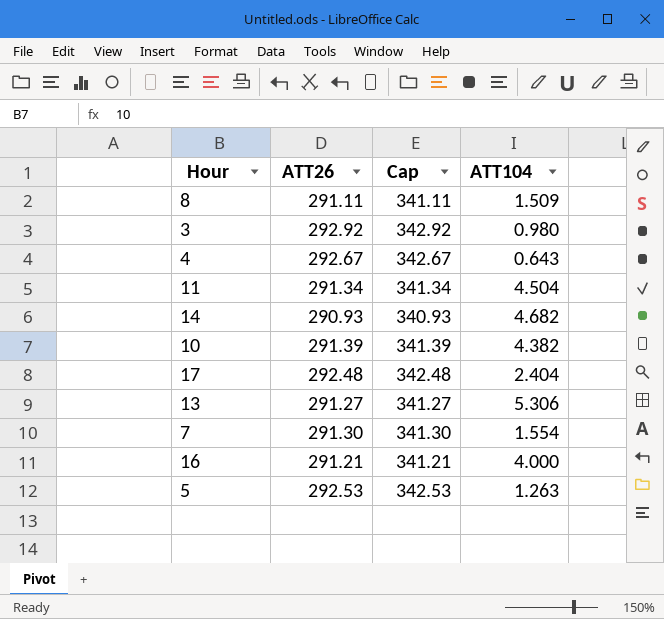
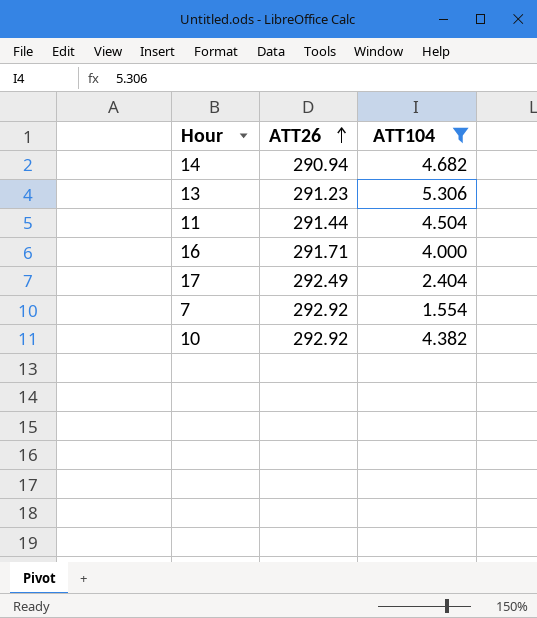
filter: none -> ATT104 >= 1.554
row order: none -> ATT26 ascending
column Cap | formula: [ATT26] + 50 -> none
14 | ATT26: 290.93 -> 290.94
13 | ATT26: 291.27 -> 291.23
11 | ATT26: 291.34 -> 291.44
16 | ATT26: 291.21 -> 291.71
17 | ATT26: 292.48 -> 292.49
7 | ATT26: 291.30 -> 292.92
10 | ATT26: 291.39 -> 292.92

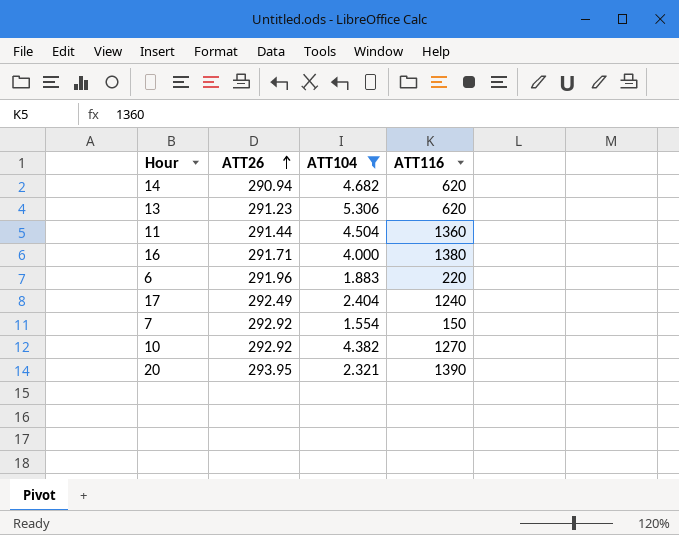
column ATT116 | position: none -> 4
row 6: none -> 291.96 | 1.883 | 220
row 20: none -> 293.95 | 2.321 | 1390

